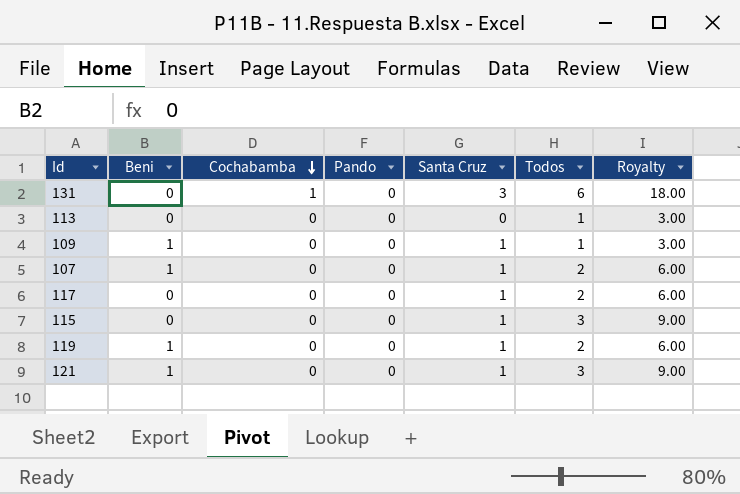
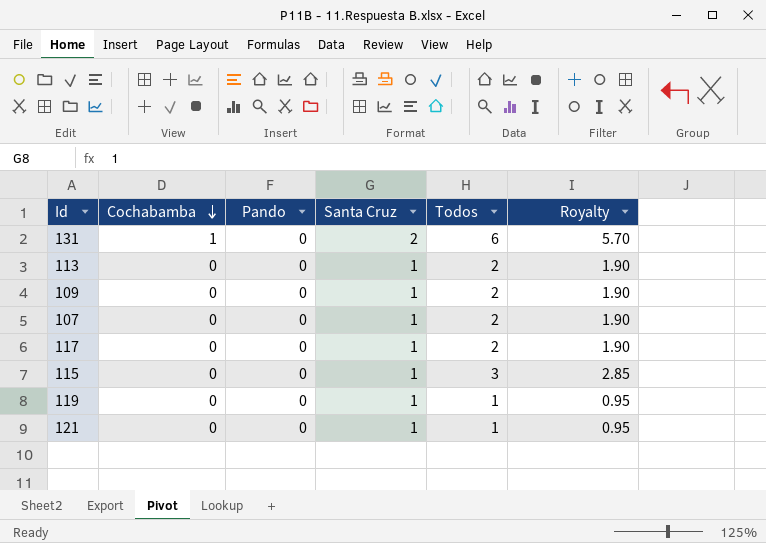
column Beni | position: 2 -> none
column Royalty | formula: [Todos] * 3 -> [Todos] * 0.95
131 | Santa Cruz: 3 -> 2
113 | Santa Cruz: 0 -> 1
113 | Todos: 1 -> 2
109 | Todos: 1 -> 2
119 | Todos: 2 -> 1
121 | Todos: 3 -> 1

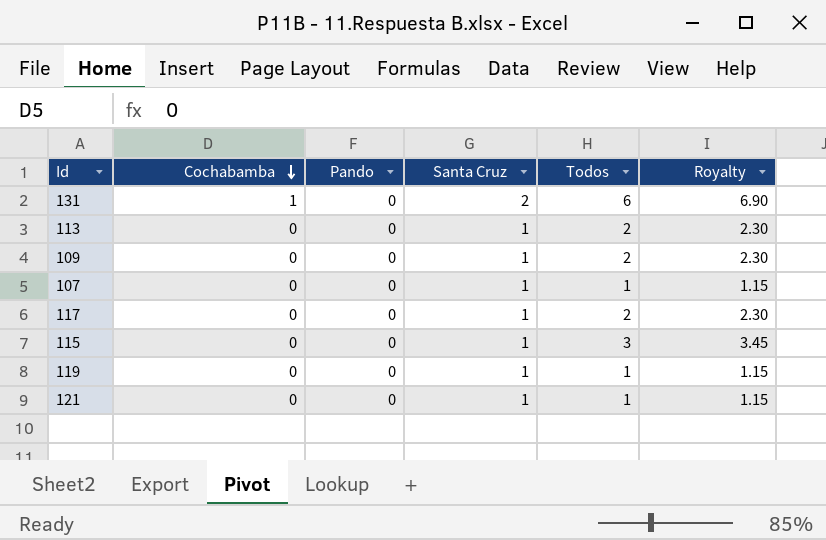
column Royalty | formula: [Todos] * 0.95 -> [Todos] * 1.15
107 | Todos: 2 -> 1

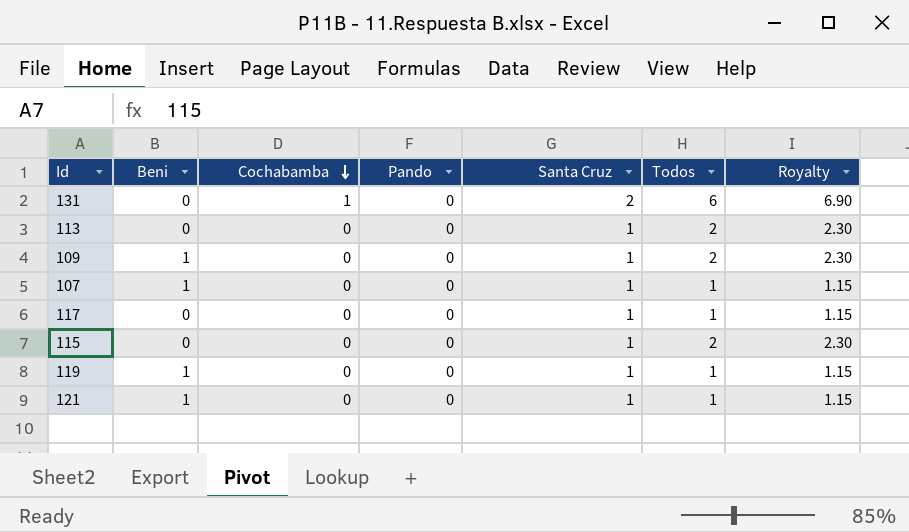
column Beni | position: none -> 2
117 | Todos: 2 -> 1
117 | Royalty: 2.30 -> 1.15
115 | Todos: 3 -> 2
115 | Royalty: 3.45 -> 2.30

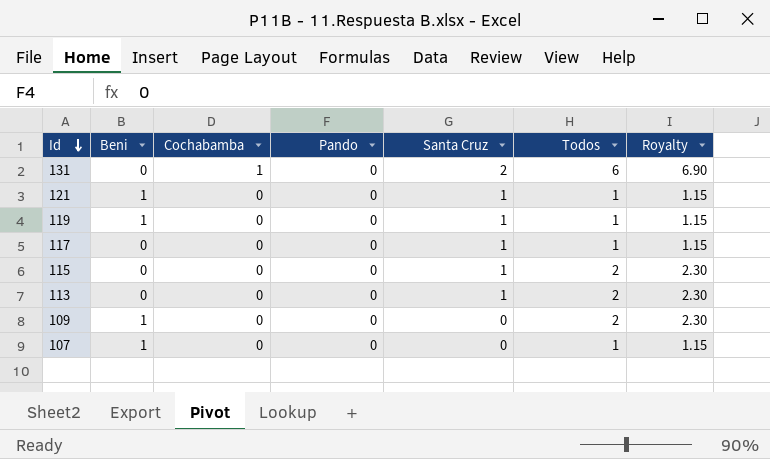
row order: Cochabamba descending -> Id descending
109 | Santa Cruz: 1 -> 0
107 | Santa Cruz: 1 -> 0

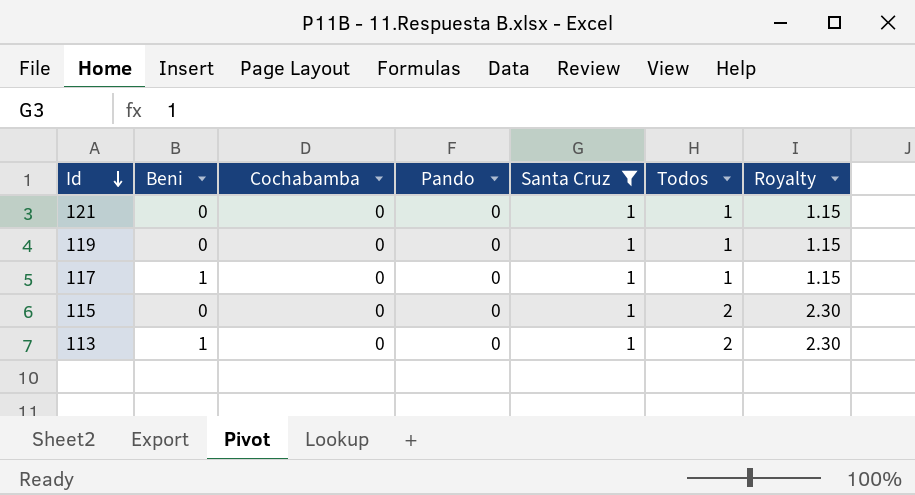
filter: none -> Santa Cruz = 1
121 | Beni: 1 -> 0
119 | Beni: 1 -> 0
117 | Beni: 0 -> 1
113 | Beni: 0 -> 1

